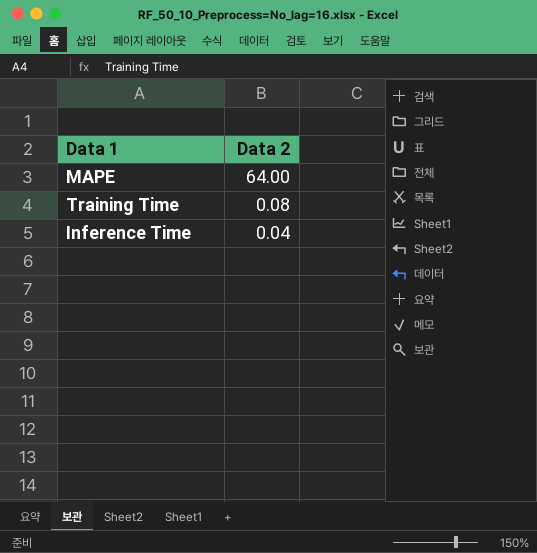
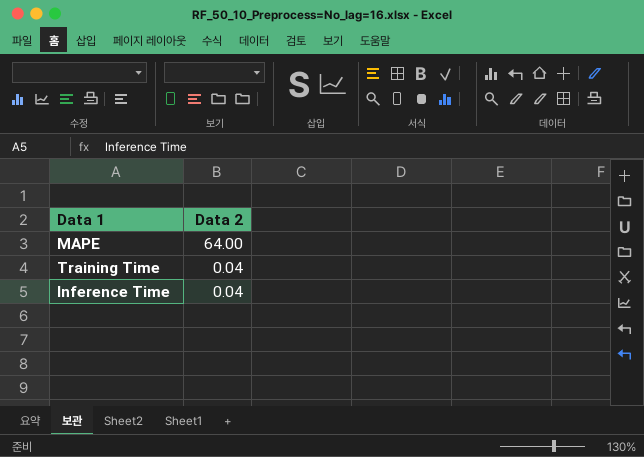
Training Time | Data 2: 0.08 -> 0.04

